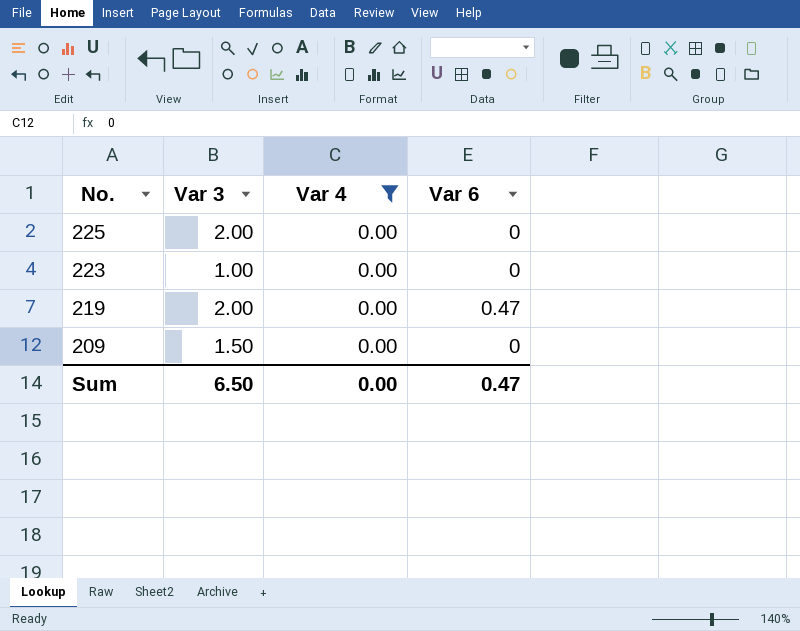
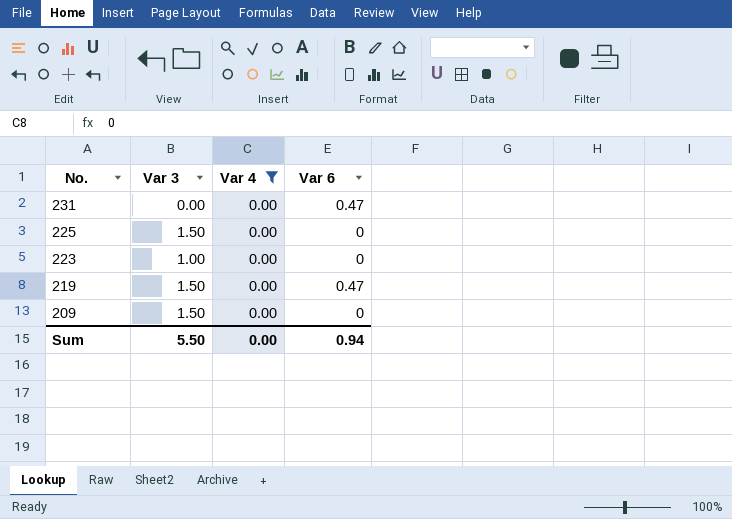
row 231: none -> 0.00 | 0.00 | 0.47
225 | Var 3: 2.00 -> 1.50
219 | Var 3: 2.00 -> 1.50
Sum | Var 3: 6.50 -> 5.50
Sum | Var 6: 0.47 -> 0.94

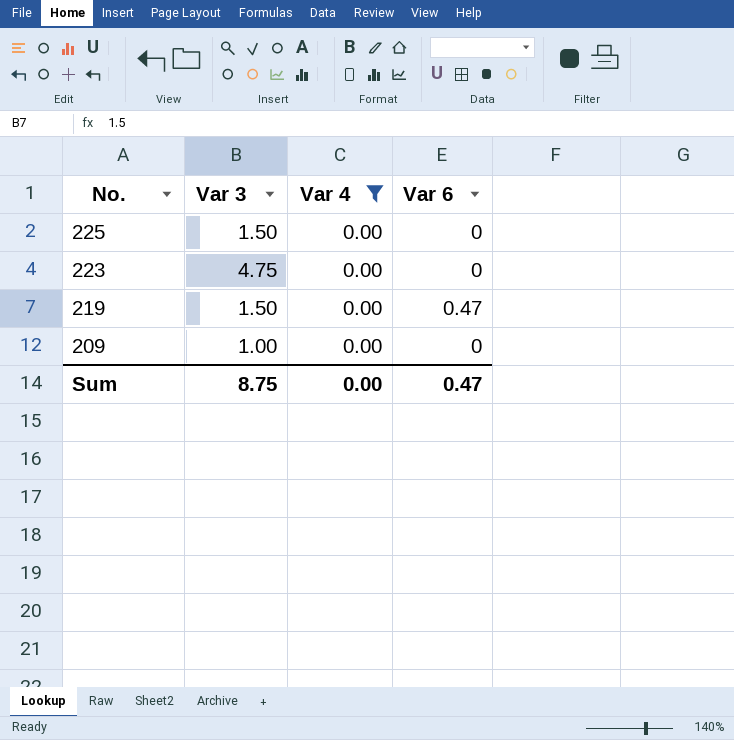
row 231: 0.00 | 0.00 | 0.47 -> none
223 | Var 3: 1.00 -> 4.75
209 | Var 3: 1.50 -> 1.00
Sum | Var 3: 5.50 -> 8.75
Sum | Var 6: 0.94 -> 0.47

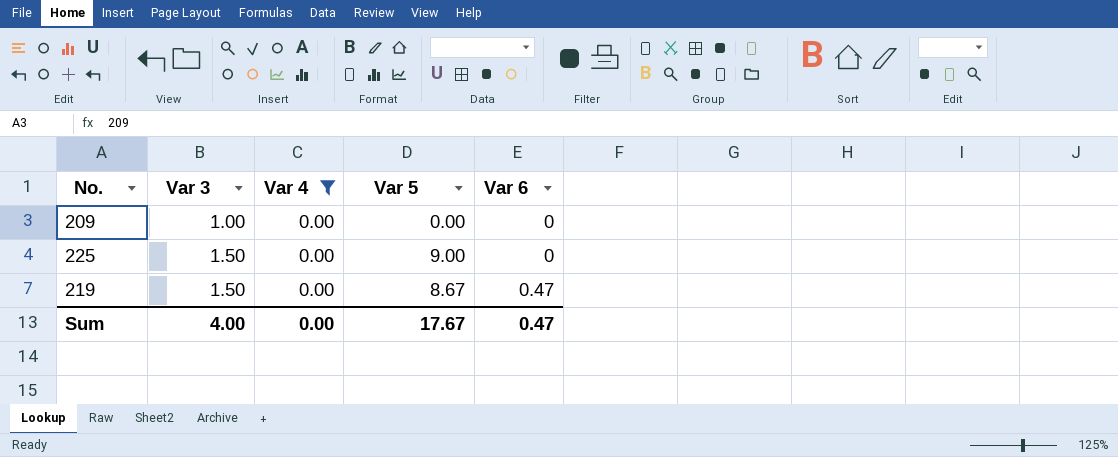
row order: No. descending -> Var 3 ascending
column Var 5 | position: none -> 4
row 223: 4.75 | 0.00 | 0 -> none
Sum | Var 3: 8.75 -> 4.00

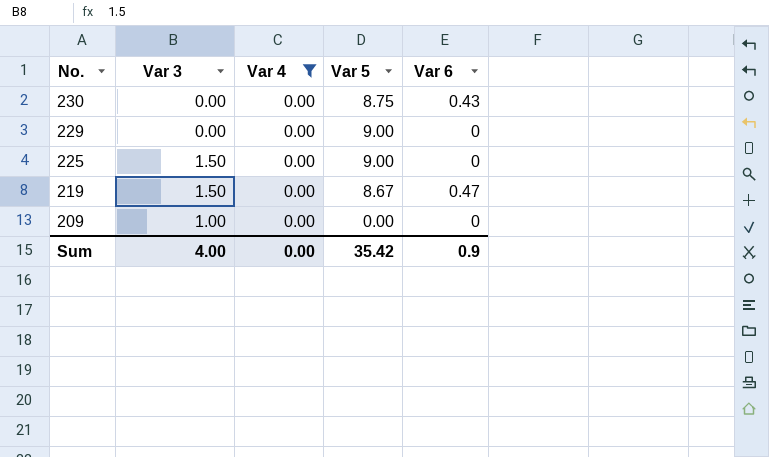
row order: Var 3 ascending -> No. descending
row 230: none -> 0.00 | 0.00 | 8.75 | 0.43
row 229: none -> 0.00 | 0.00 | 9.00 | 0
Sum | Var 5: 17.67 -> 35.42
Sum | Var 6: 0.47 -> 0.9

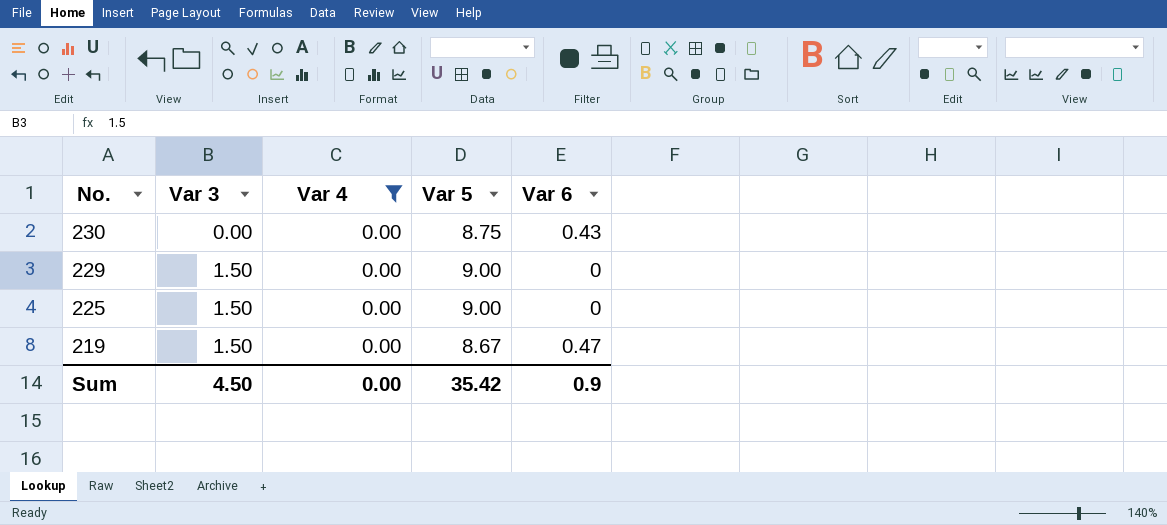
row 209: 1.00 | 0.00 | 0.00 | 0 -> none
229 | Var 3: 0.00 -> 1.50
Sum | Var 3: 4.00 -> 4.50

